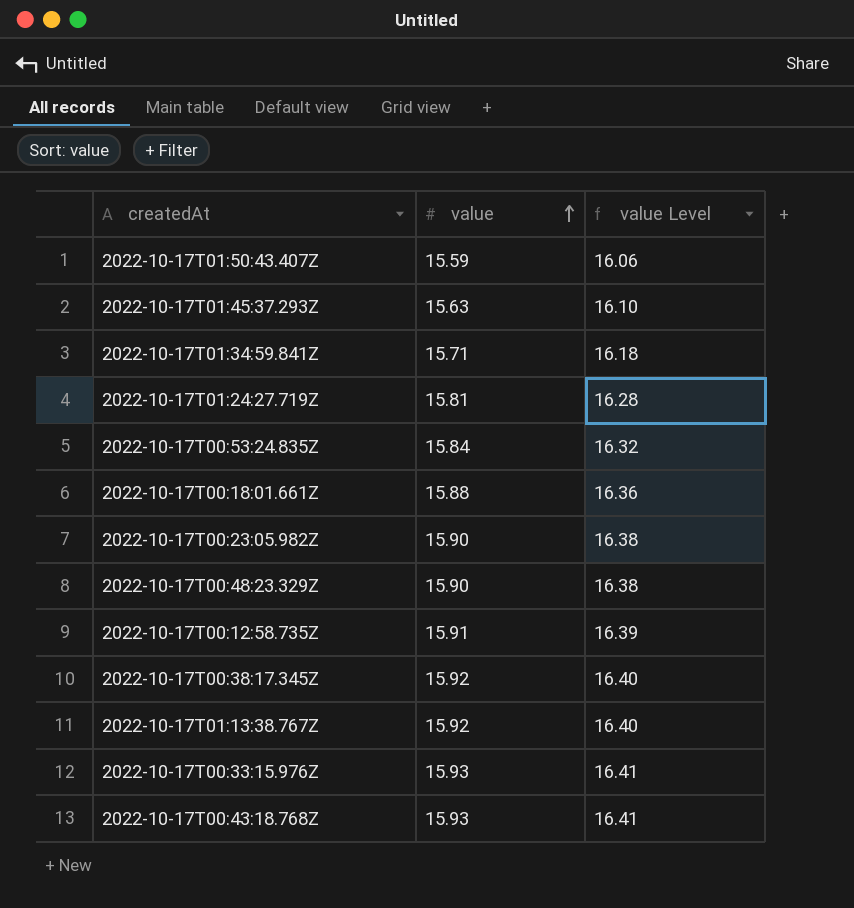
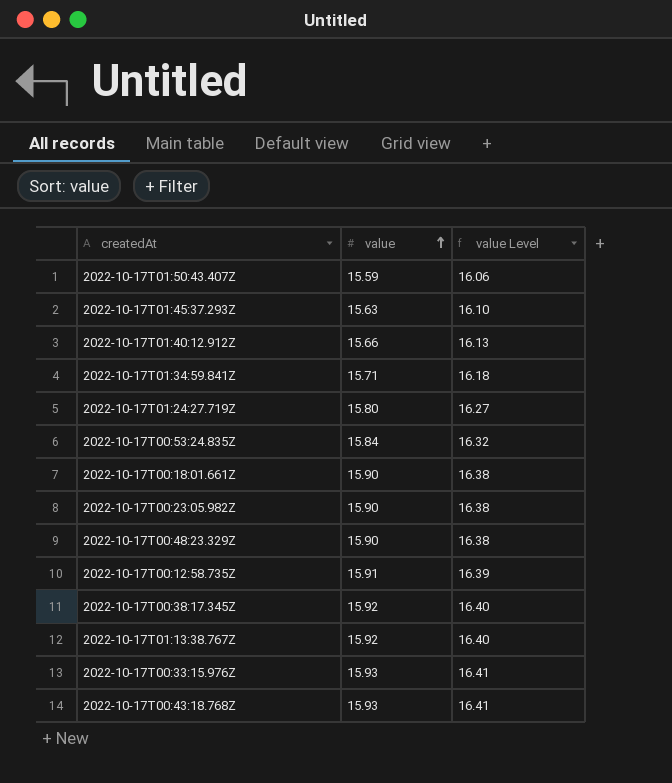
row 2022-10-17T01:40:12.912Z: none -> 15.66 | 16.13
2022-10-17T01:24:27.719Z | value: 15.81 -> 15.80
2022-10-17T01:24:27.719Z | value Level: 16.28 -> 16.27
2022-10-17T00:18:01.661Z | value: 15.88 -> 15.90
2022-10-17T00:18:01.661Z | value Level: 16.36 -> 16.38

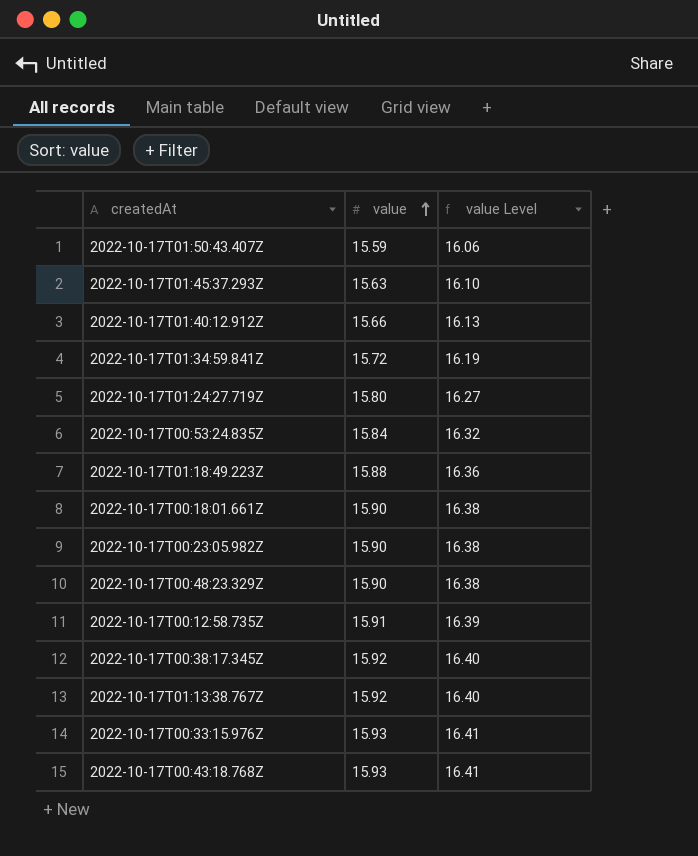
2022-10-17T01:34:59.841Z | value: 15.71 -> 15.72
2022-10-17T01:34:59.841Z | value Level: 16.18 -> 16.19
row 2022-10-17T01:18:49.223Z: none -> 15.88 | 16.36

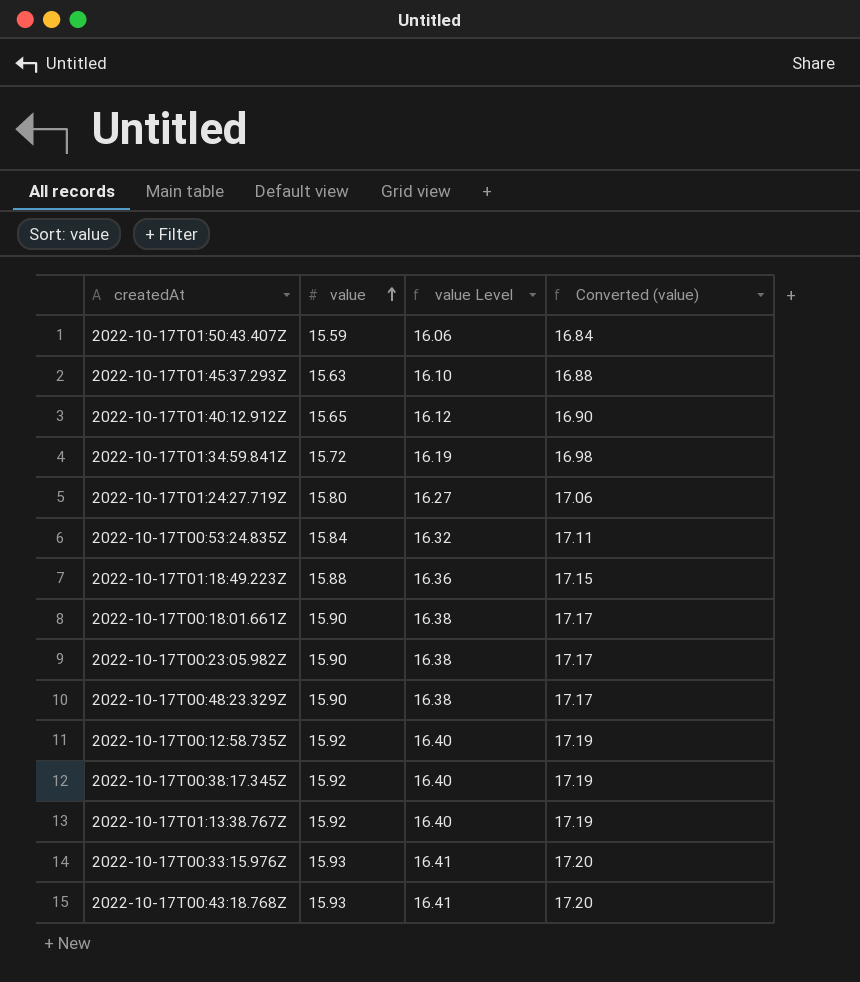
column Converted (value) | formula: none -> [value] * 1.08
2022-10-17T01:40:12.912Z | value: 15.66 -> 15.65
2022-10-17T01:40:12.912Z | value Level: 16.13 -> 16.12
2022-10-17T00:12:58.735Z | value: 15.91 -> 15.92
2022-10-17T00:12:58.735Z | value Level: 16.39 -> 16.40

